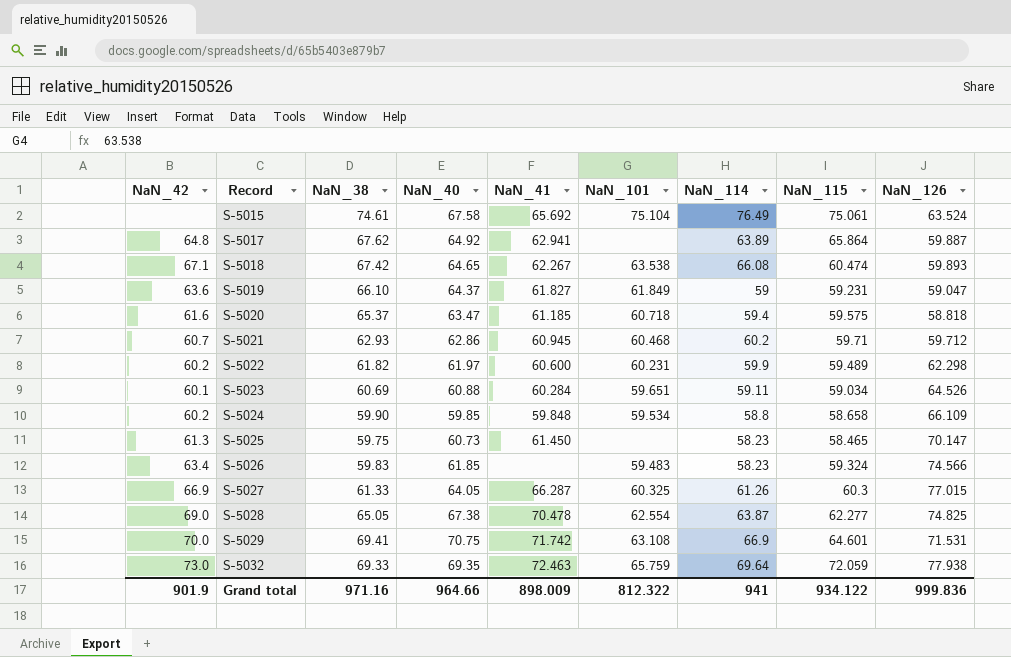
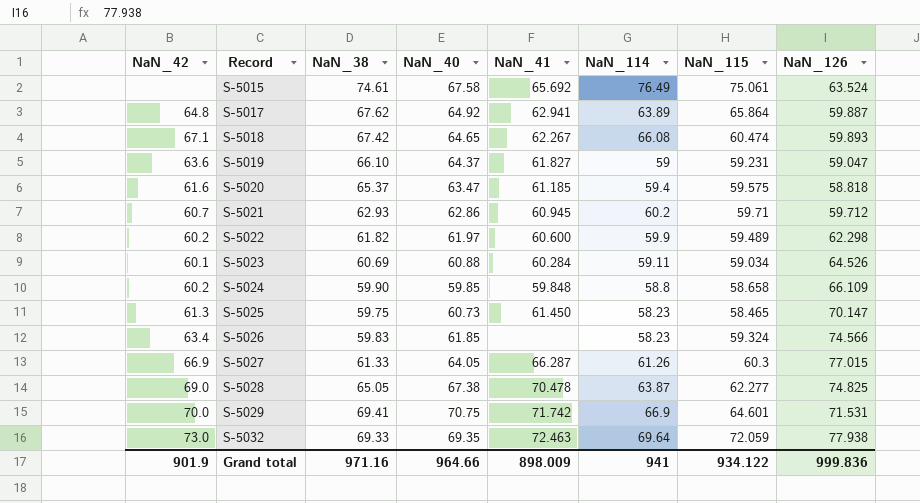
column NaN_101 | position: 6 -> none

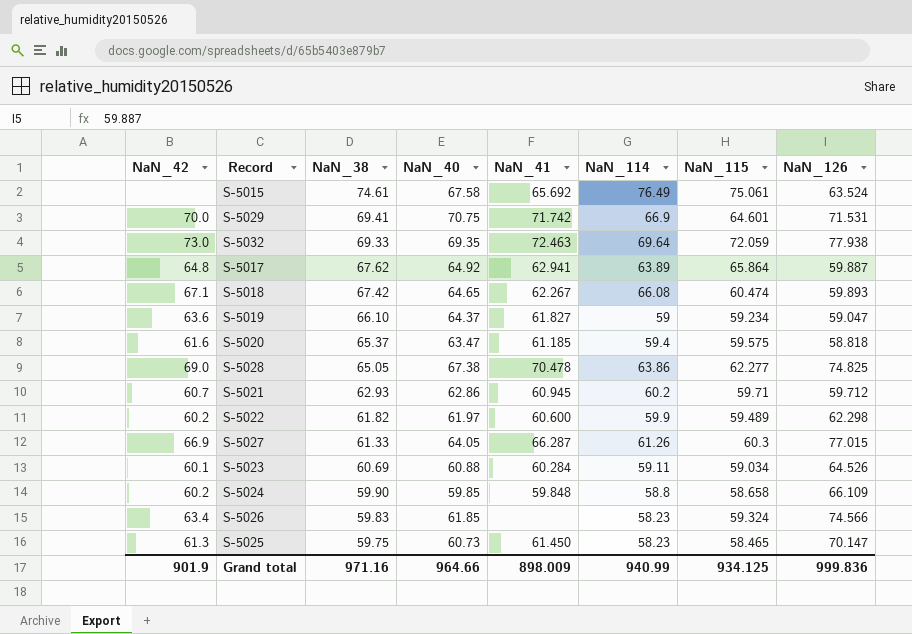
row order: Record ascending -> NaN_38 descending
S-5019 | NaN_115: 59.231 -> 59.234
S-5028 | NaN_114: 63.87 -> 63.86
Grand total | NaN_114: 941 -> 940.99
Grand total | NaN_115: 934.122 -> 934.125

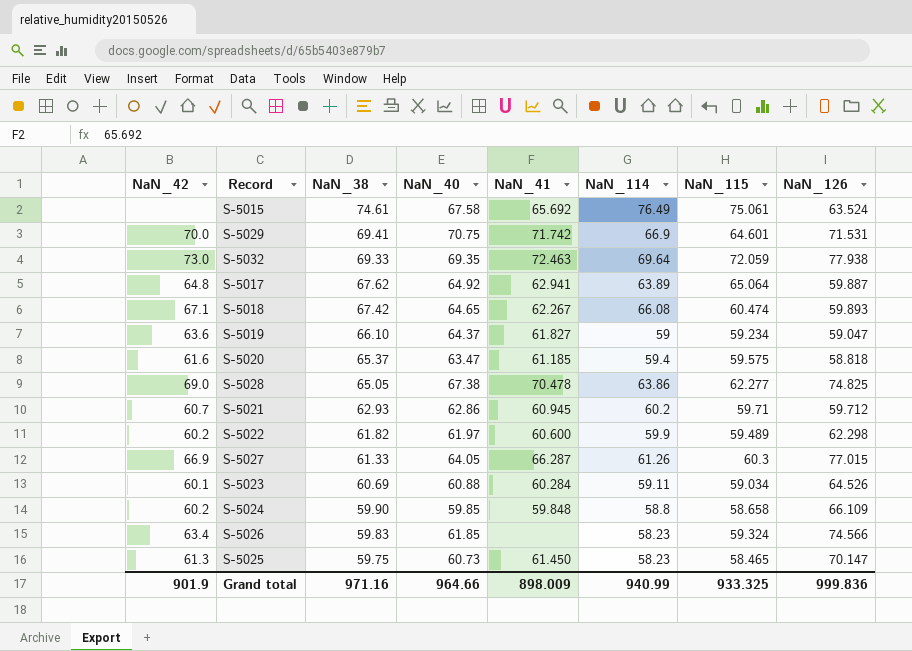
S-5017 | NaN_115: 65.864 -> 65.064
Grand total | NaN_115: 934.125 -> 933.325

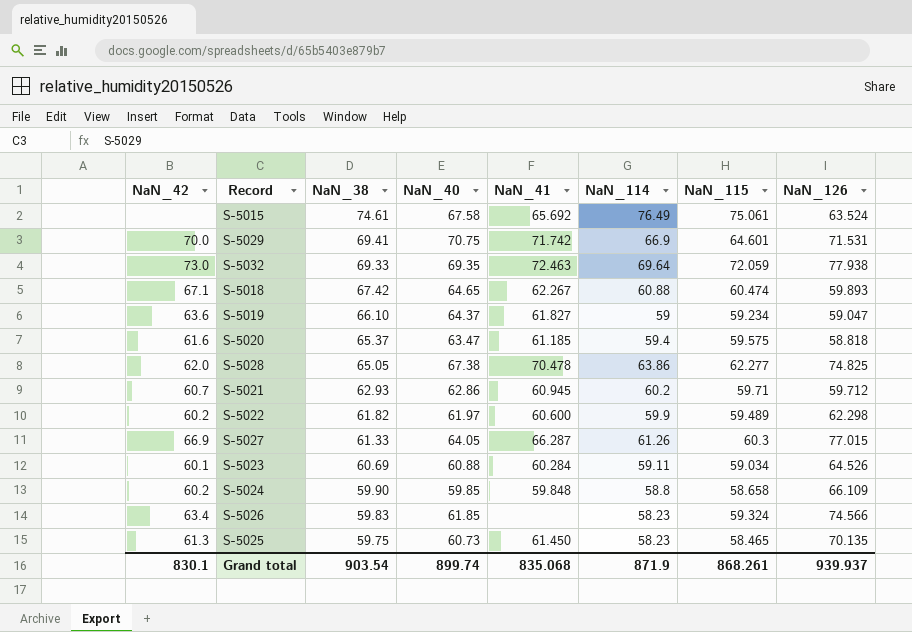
row S-5017: 64.8 | 67.62 | 64.92 | 62.941 | 63.89 | 65.064 | 59.887 -> none
S-5018 | NaN_114: 66.08 -> 60.88
S-5028 | NaN_42: 69.0 -> 62.0
S-5025 | NaN_126: 70.147 -> 70.135
Grand total | NaN_42: 901.9 -> 830.1
Grand total | NaN_38: 971.16 -> 903.54
Grand total | NaN_40: 964.66 -> 899.74
Grand total | NaN_41: 898.009 -> 835.068
Grand total | NaN_114: 940.99 -> 871.9
Grand total | NaN_115: 933.325 -> 868.261
Grand total | NaN_126: 999.836 -> 939.937

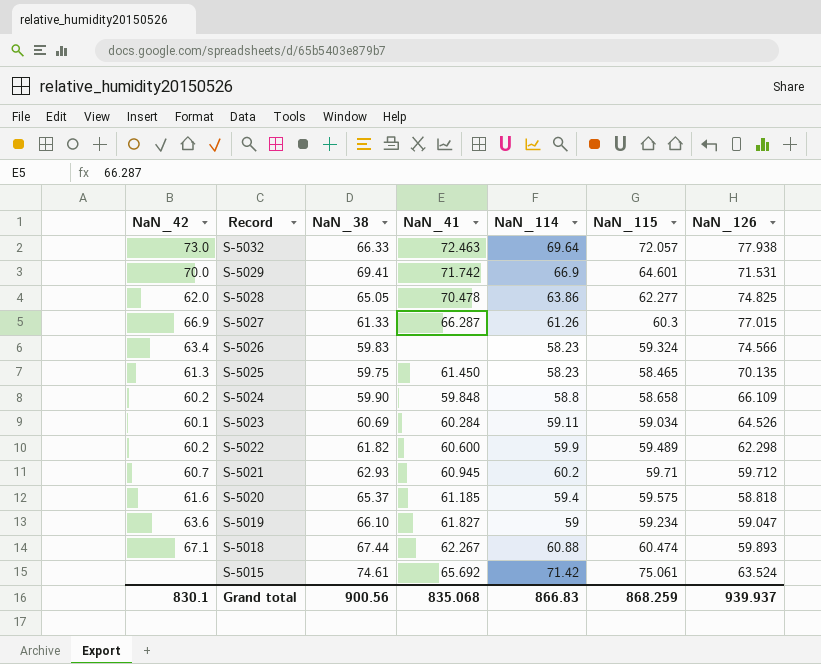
row order: NaN_38 descending -> Record descending
column NaN_40 | position: 4 -> none
S-5032 | NaN_38: 69.33 -> 66.33
S-5032 | NaN_115: 72.059 -> 72.057
S-5018 | NaN_38: 67.42 -> 67.44
S-5015 | NaN_114: 76.49 -> 71.42
Grand total | NaN_38: 903.54 -> 900.56
Grand total | NaN_114: 871.9 -> 866.83
Grand total | NaN_115: 868.261 -> 868.259

